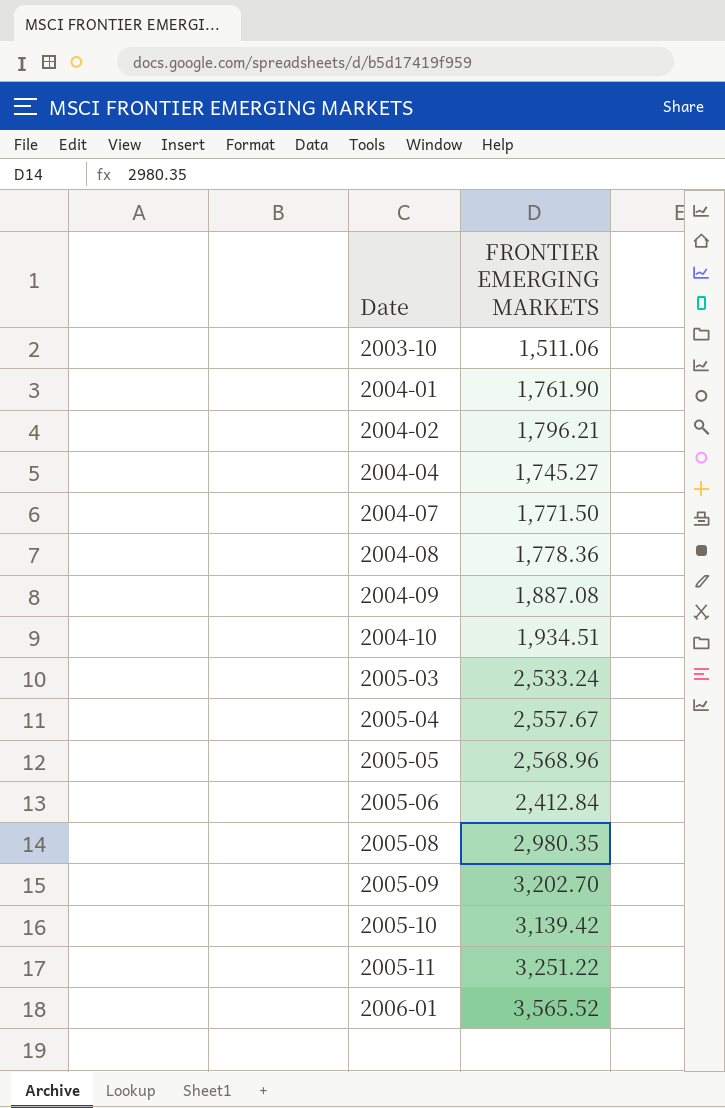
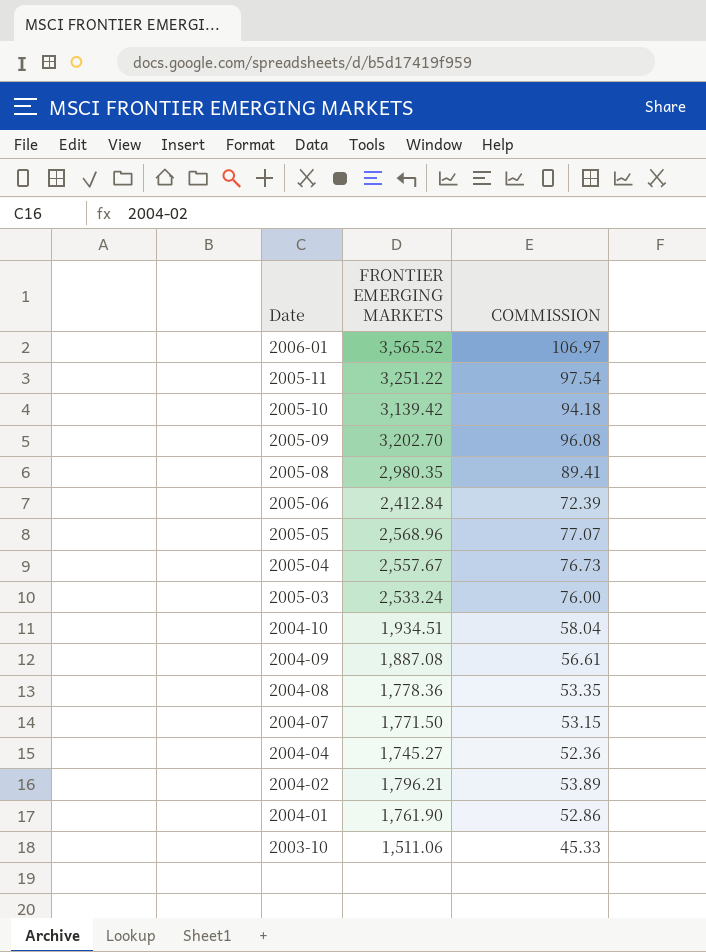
row order: Date ascending -> Date descending
column COMMISSION | formula: none -> [FRONTIER EMERGING MARKETS] * 0.03

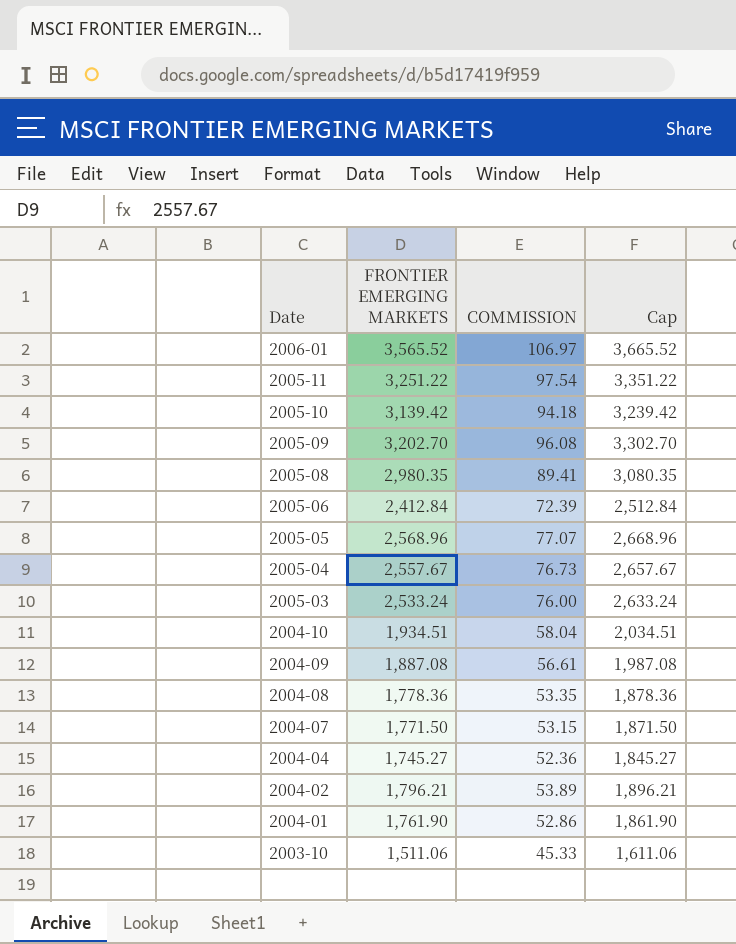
column Cap | formula: none -> [FRONTIER EMERGING MARKETS] + 100

